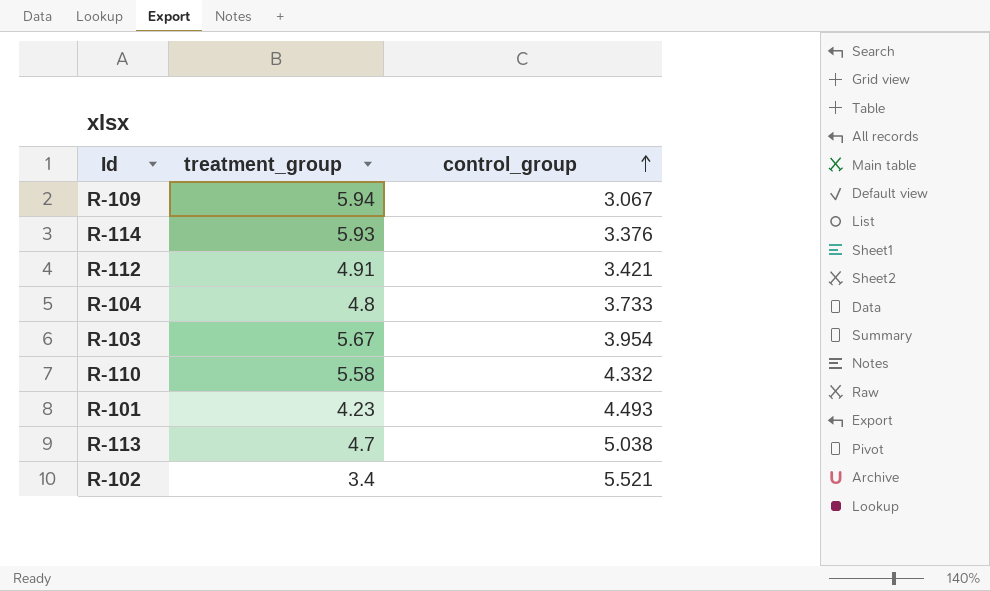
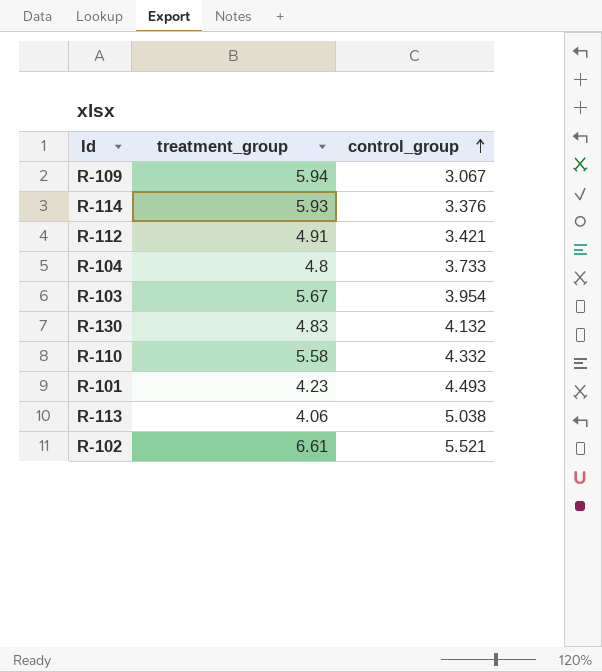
row R-130: none -> 4.83 | 4.132
R-113 | treatment_group: 4.7 -> 4.06
R-102 | treatment_group: 3.4 -> 6.61

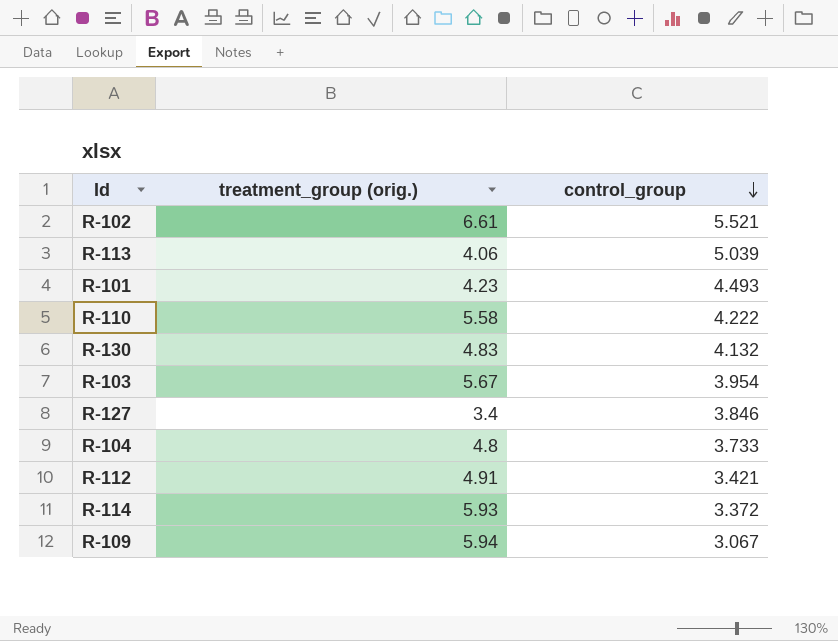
row order: control_group ascending -> control_group descending
column name: treatment_group -> treatment_group (orig.)
R-113 | control_group: 5.038 -> 5.039
R-110 | control_group: 4.332 -> 4.222
row R-127: none -> 3.4 | 3.846
R-114 | control_group: 3.376 -> 3.372

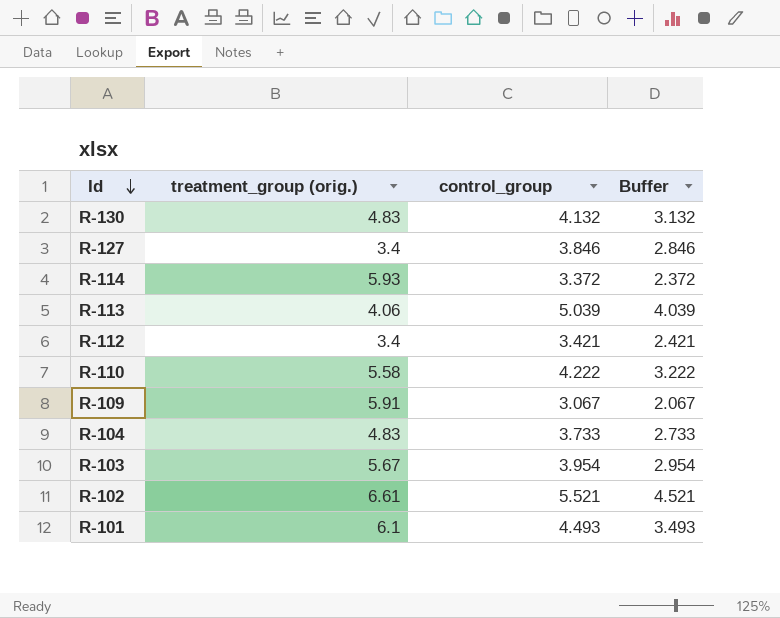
row order: control_group descending -> Id descending
column Buffer | formula: none -> [control_group] - 1
R-112 | treatment_group (orig.): 4.91 -> 3.4
R-109 | treatment_group (orig.): 5.94 -> 5.91
R-104 | treatment_group (orig.): 4.8 -> 4.83
R-101 | treatment_group (orig.): 4.23 -> 6.1

